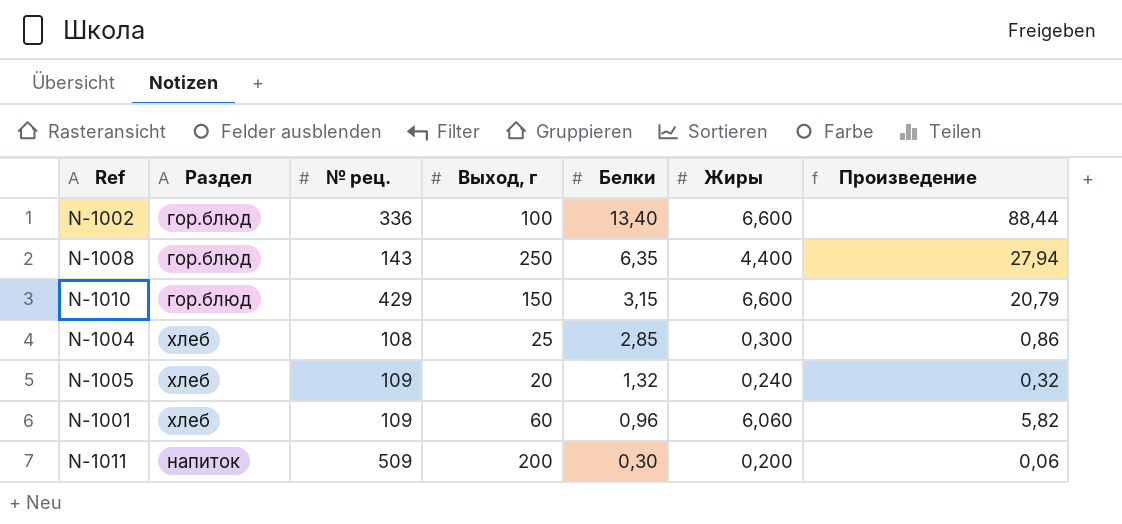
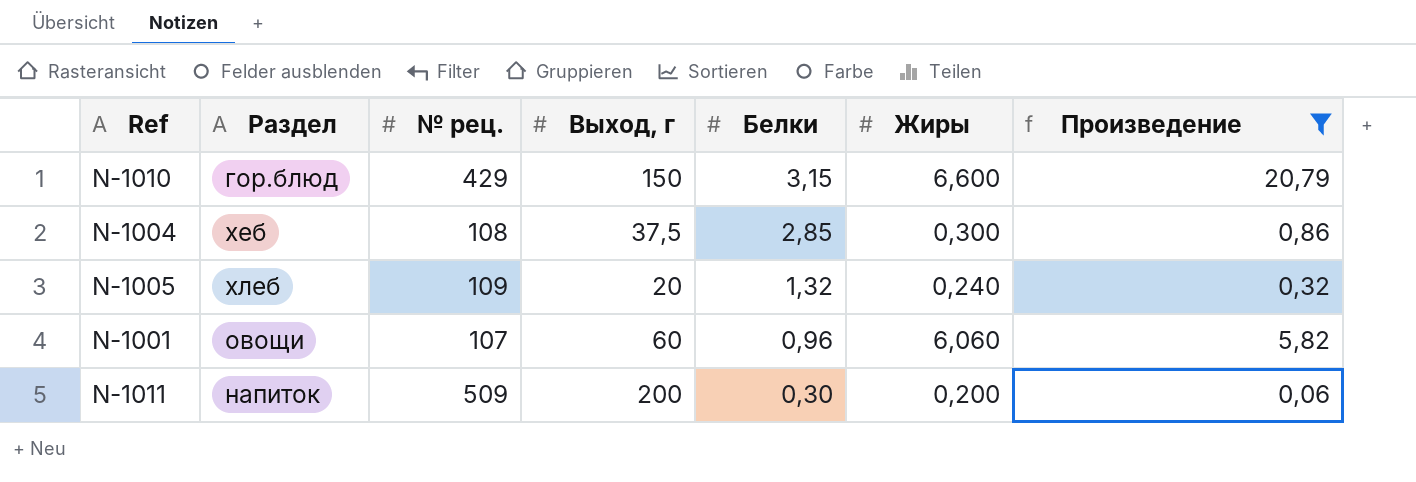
filter: none -> Произведение <= 20,79
N-1004 | Раздел: хлеб -> хеб
N-1004 | Выход, г: 25 -> 37,5
N-1001 | Раздел: хлеб -> овощи
N-1001 | № рец.: 109 -> 107

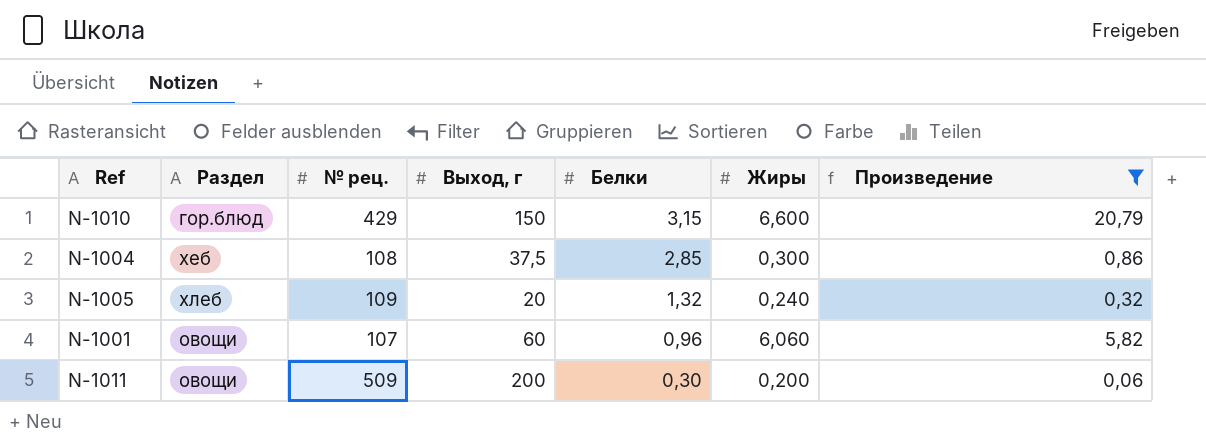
N-1011 | Раздел: напиток -> овощи

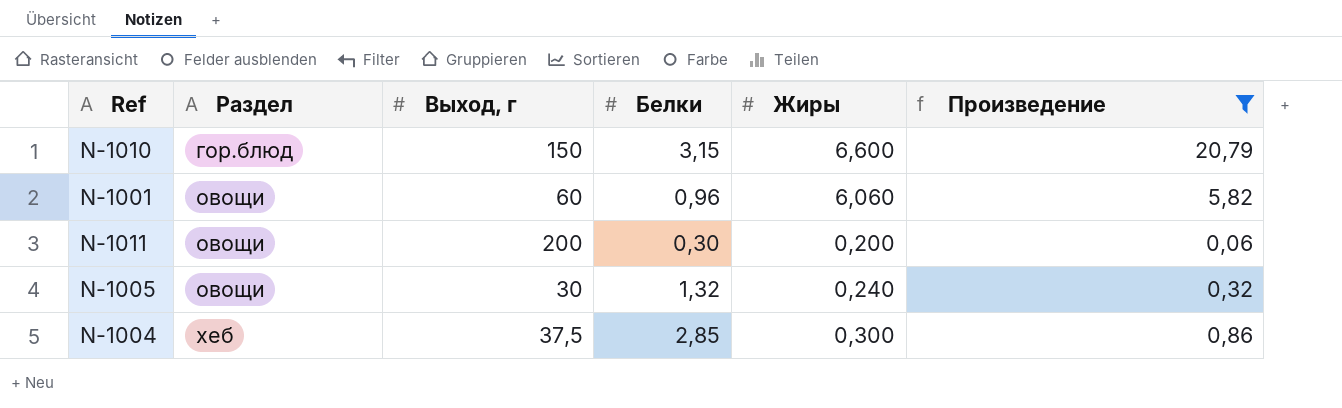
row order: Белки descending -> Раздел ascending
column № рец. | position: 3 -> none
N-1005 | Раздел: хлеб -> овощи
N-1005 | Выход, г: 20 -> 30

